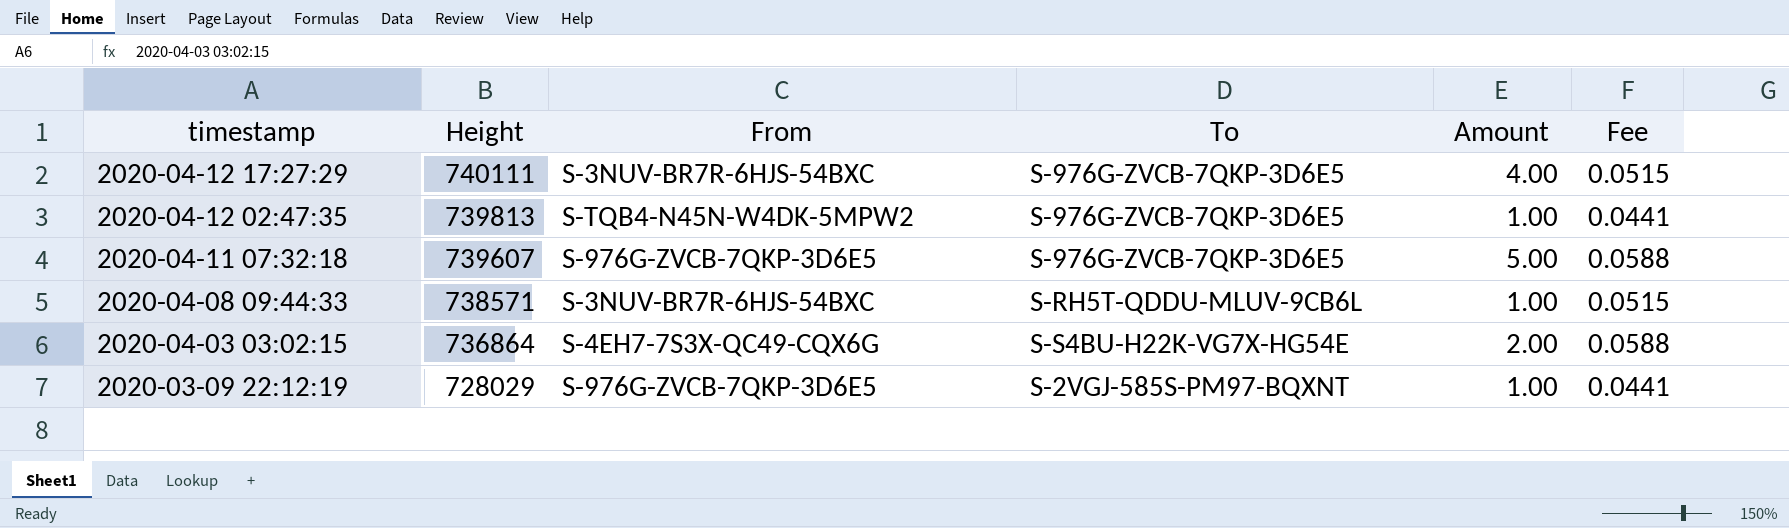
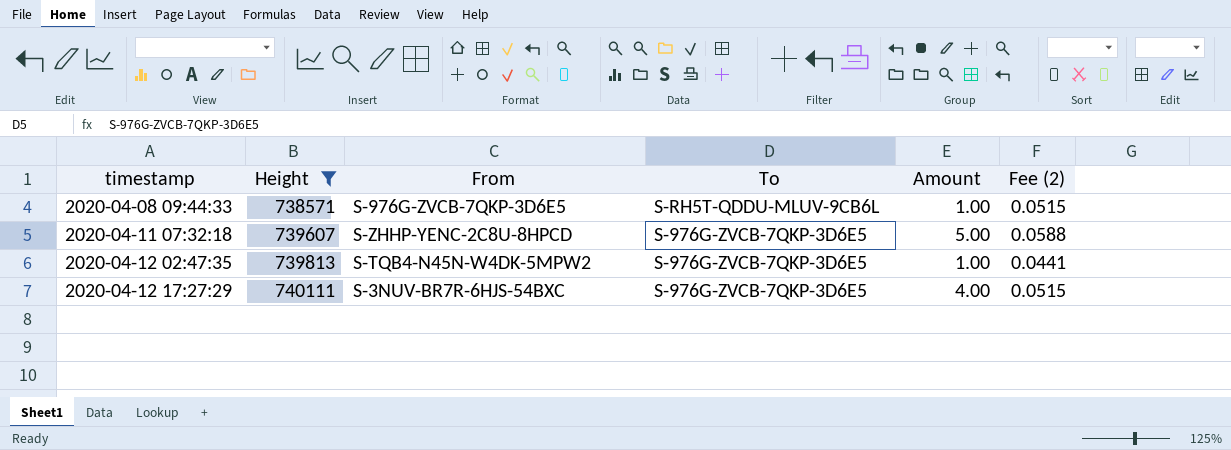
filter: none -> Height >= 738571
row order: timestamp descending -> timestamp ascending
column name: Fee -> Fee (2)
2020-04-08 09:44:33 | From: S-3NUV-BR7R-6HJS-54BXC -> S-976G-ZVCB-7QKP-3D6E5
2020-04-11 07:32:18 | From: S-976G-ZVCB-7QKP-3D6E5 -> S-ZHHP-YENC-2C8U-8HPCD

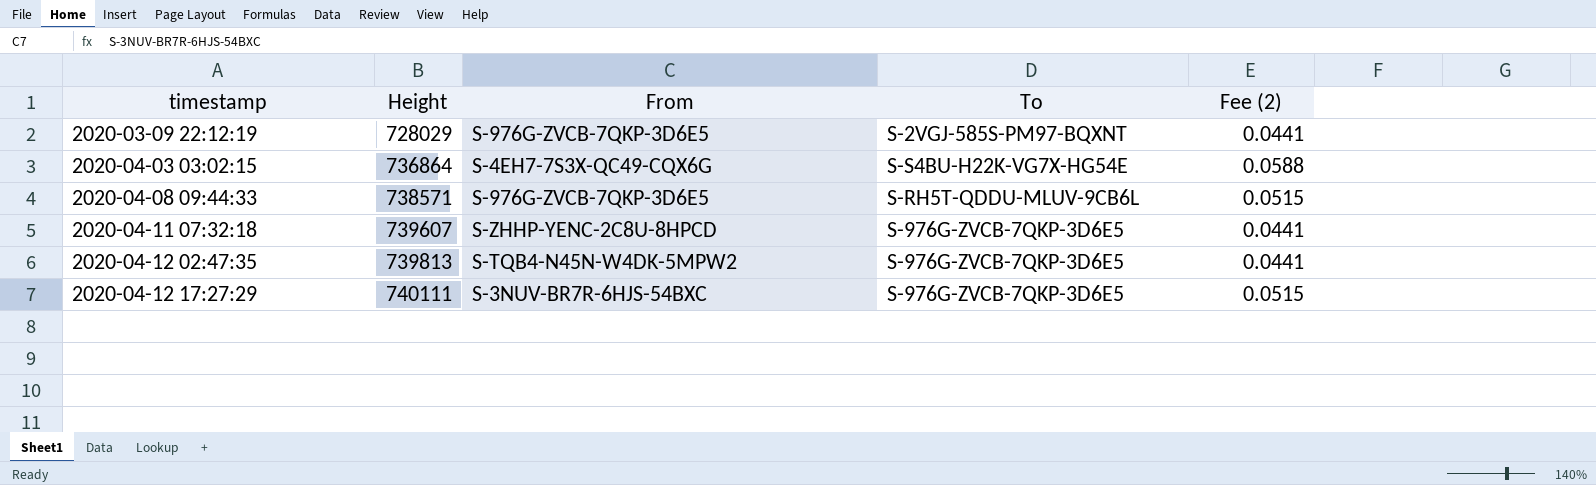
filter: Height >= 738571 -> none
column Amount | position: 5 -> none
2020-04-11 07:32:18 | Fee (2): 0.0588 -> 0.0441

